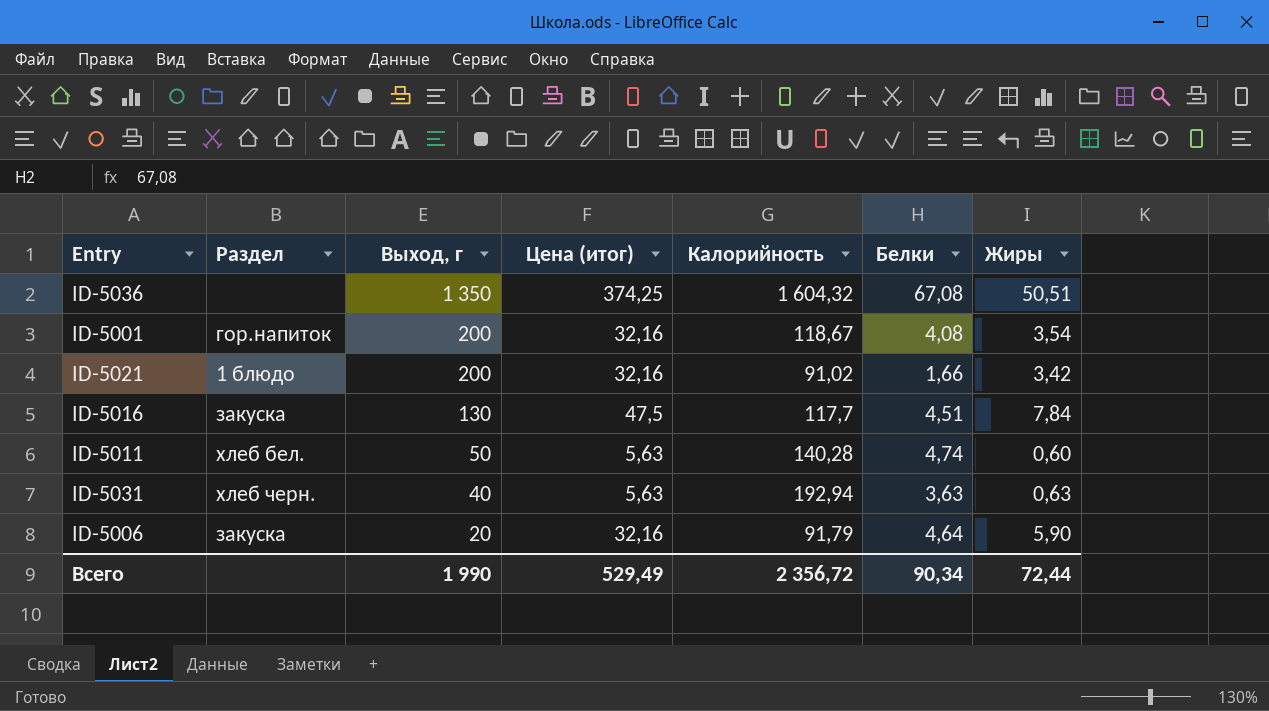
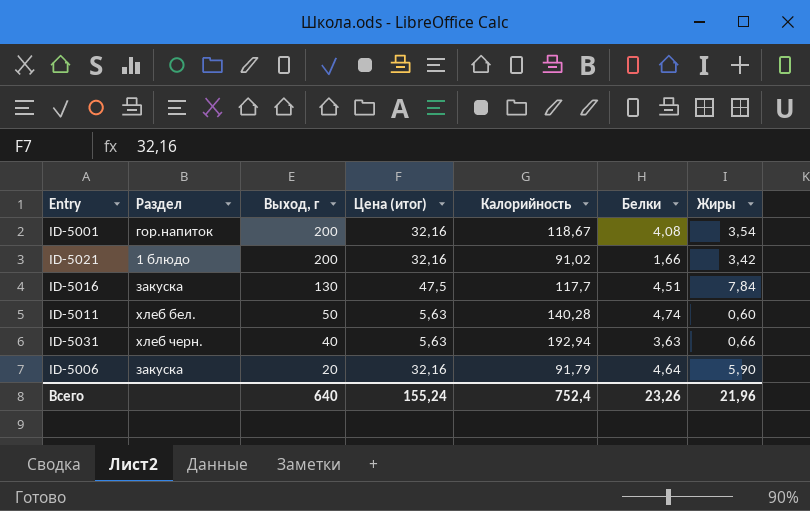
row ID-5036: none | 1 350 | 374,25 | 1 604,32 | 67,08 | 50,51 -> none
ID-5031 | Жиры: 0,63 -> 0,66
Всего | Выход, г: 1 990 -> 640
Всего | Цена (итог): 529,49 -> 155,24
Всего | Калорийность: 2 356,72 -> 752,4
Всего | Белки: 90,34 -> 23,26
Всего | Жиры: 72,44 -> 21,96

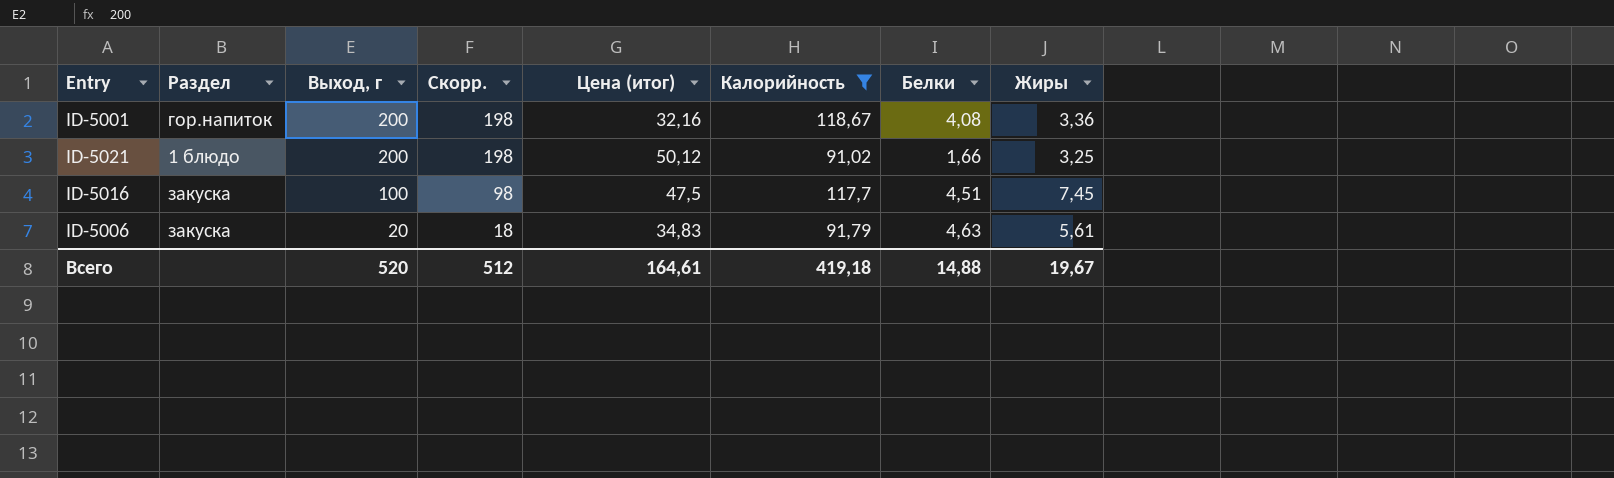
filter: none -> Калорийность <= 118,67
column Скорр. | formula: none -> [Выход, г] - 2
ID-5001 | Жиры: 3,54 -> 3,36
ID-5021 | Цена (итог): 32,16 -> 50,12
ID-5021 | Жиры: 3,42 -> 3,25
ID-5016 | Выход, г: 130 -> 100
ID-5016 | Жиры: 7,84 -> 7,45
ID-5006 | Цена (итог): 32,16 -> 34,83
ID-5006 | Белки: 4,64 -> 4,63
ID-5006 | Жиры: 5,90 -> 5,61
Всего | Выход, г: 640 -> 520
Всего | Цена (итог): 155,24 -> 164,61
Всего | Калорийность: 752,4 -> 419,18
Всего | Белки: 23,26 -> 14,88
Всего | Жиры: 21,96 -> 19,67

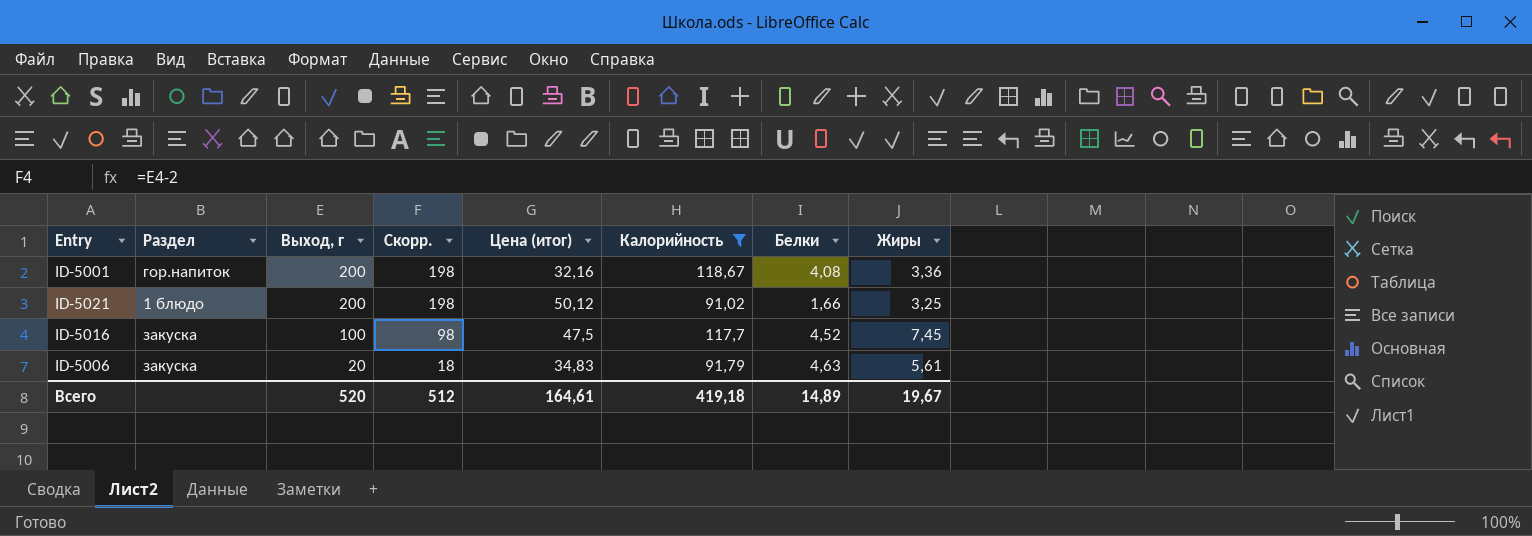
ID-5016 | Белки: 4,51 -> 4,52
Всего | Белки: 14,88 -> 14,89

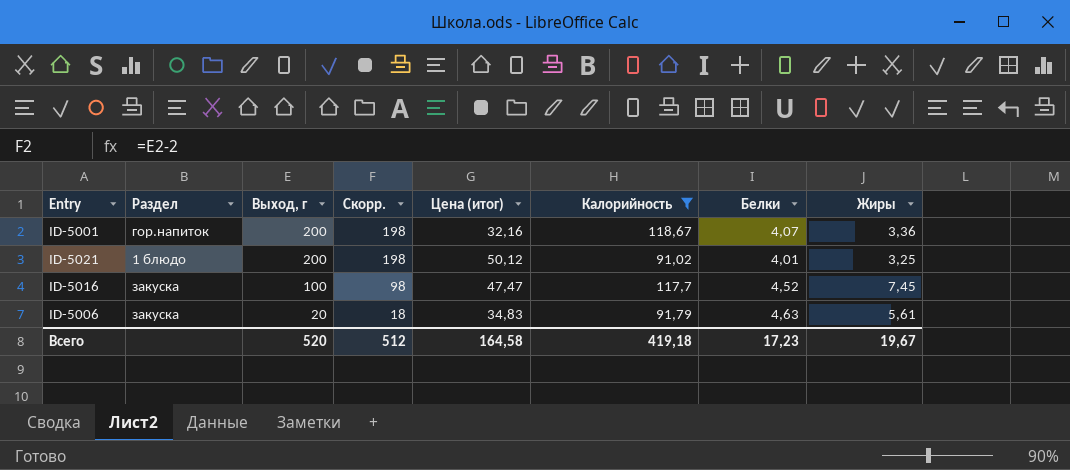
ID-5001 | Белки: 4,08 -> 4,07
ID-5021 | Белки: 1,66 -> 4,01
ID-5016 | Цена (итог): 47,5 -> 47,47
Всего | Цена (итог): 164,61 -> 164,58
Всего | Белки: 14,89 -> 17,23

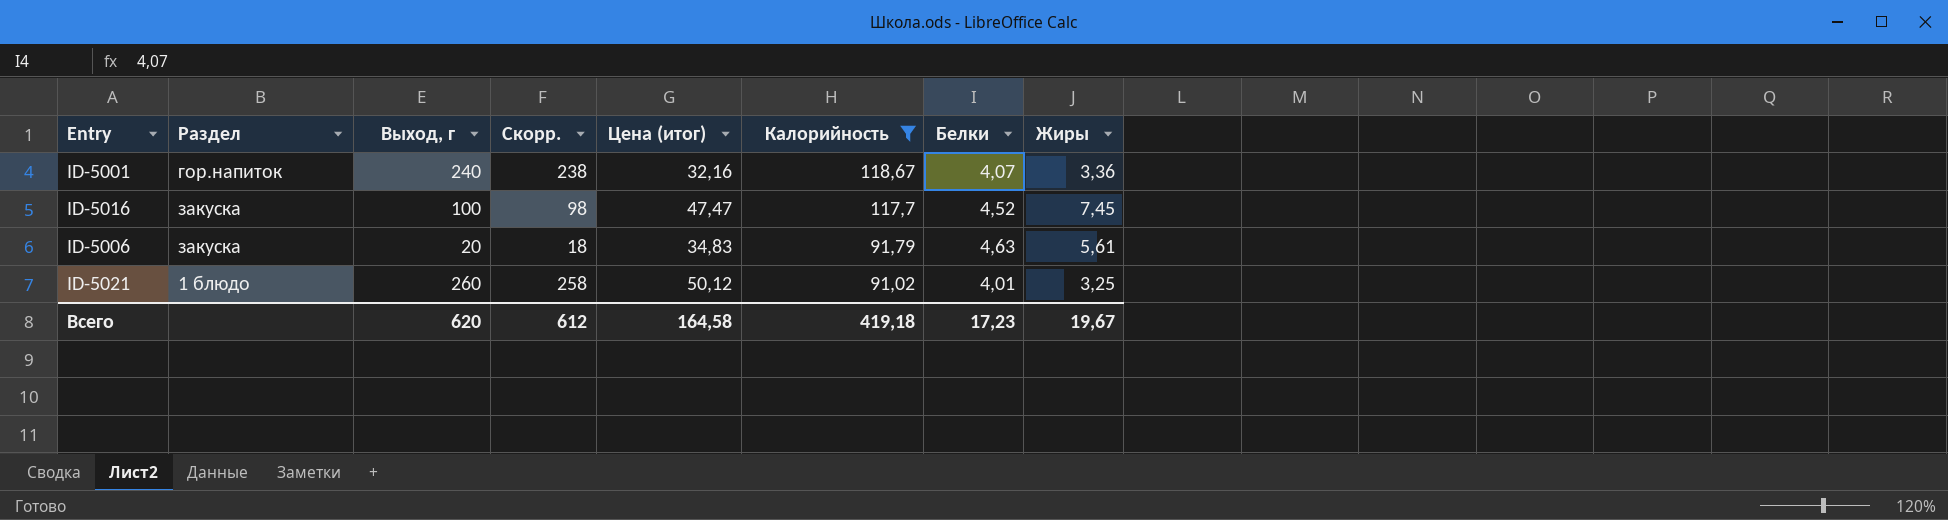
row order: Выход, г descending -> Калорийность descending
ID-5001 | Выход, г: 200 -> 240
ID-5001 | Скорр.: 198 -> 238
ID-5021 | Выход, г: 200 -> 260
ID-5021 | Скорр.: 198 -> 258
Всего | Выход, г: 520 -> 620
Всего | Скорр.: 512 -> 612

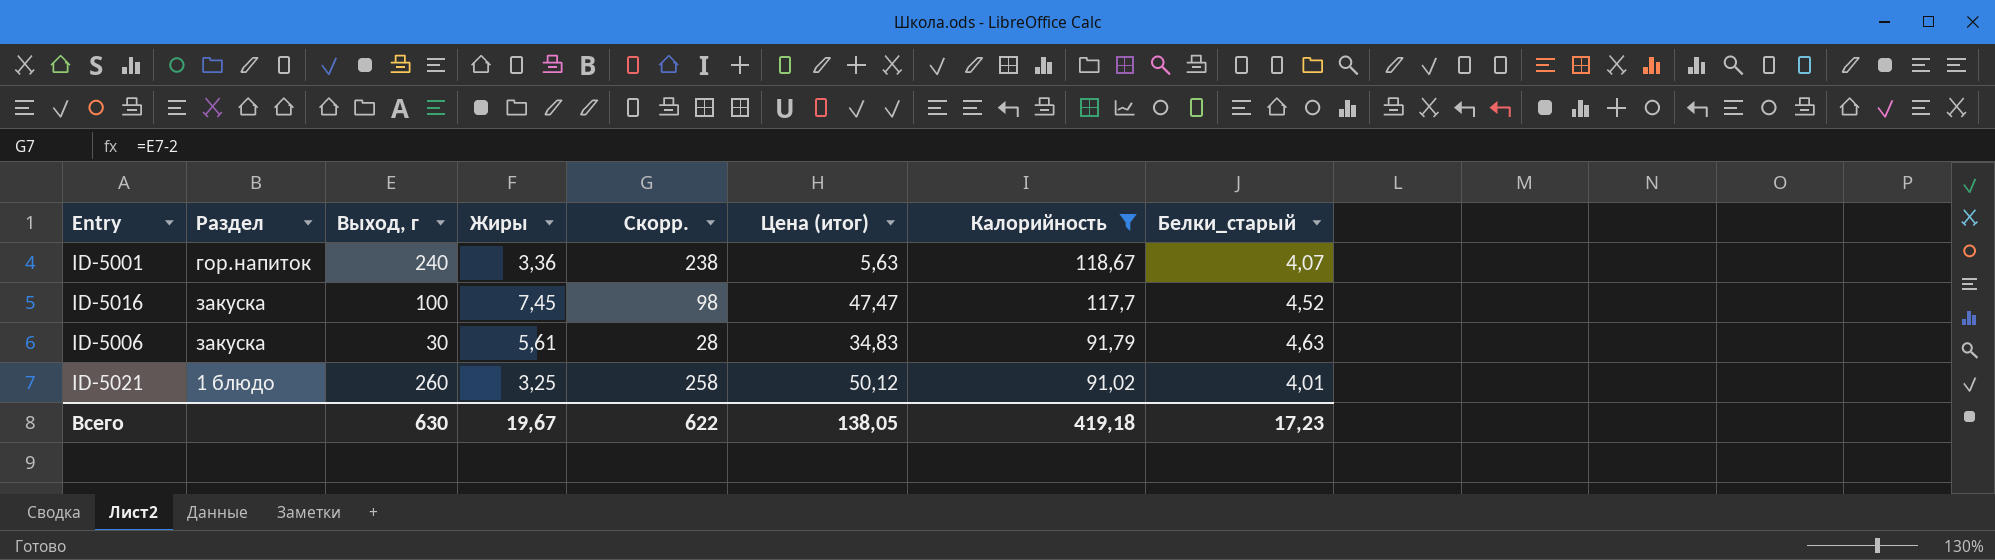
column Жиры | position: 8 -> 4
column name: Белки -> Белки_старый
ID-5001 | Цена (итог): 32,16 -> 5,63
ID-5006 | Выход, г: 20 -> 30
ID-5006 | Скорр.: 18 -> 28
Всего | Выход, г: 620 -> 630
Всего | Скорр.: 612 -> 622
Всего | Цена (итог): 164,58 -> 138,05

